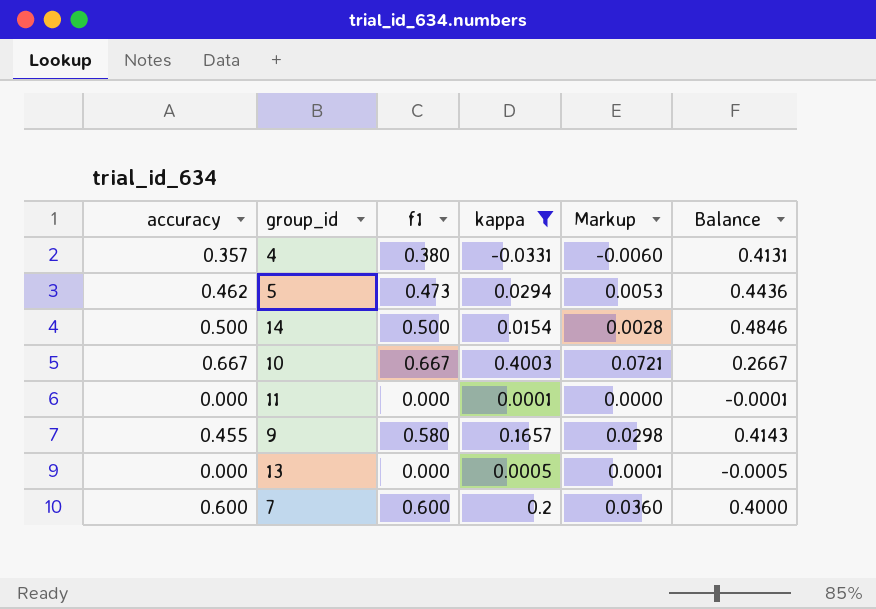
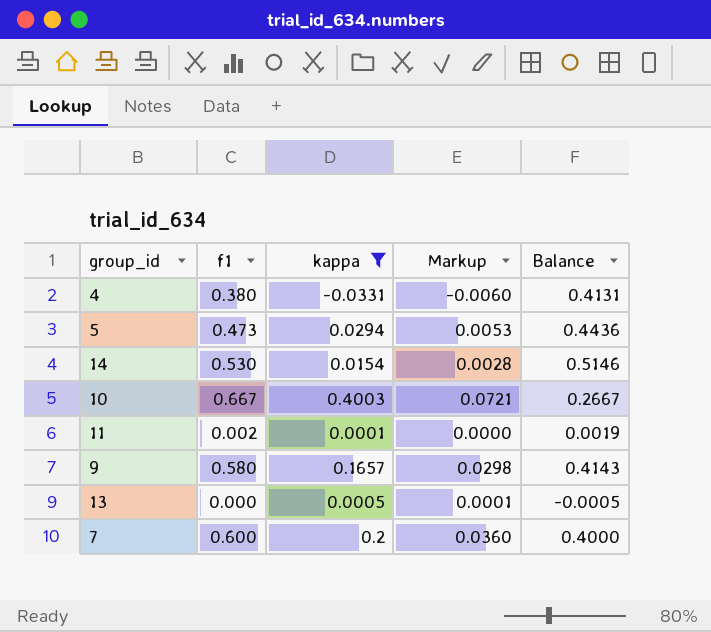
column accuracy | position: 1 -> none
14 | f1: 0.500 -> 0.530
14 | Balance: 0.4846 -> 0.5146
11 | f1: 0.000 -> 0.002
11 | Balance: -0.0001 -> 0.0019

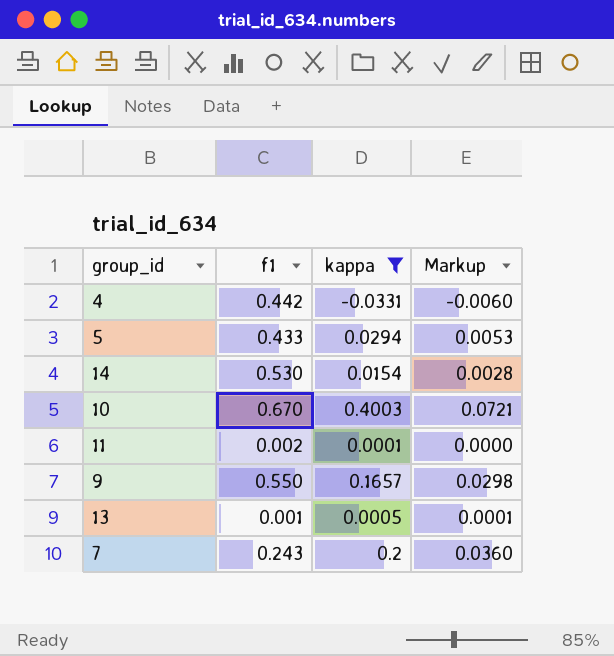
column Balance | formula: [f1] - [kappa] -> none
4 | f1: 0.380 -> 0.442
5 | f1: 0.473 -> 0.433
10 | f1: 0.667 -> 0.670
9 | f1: 0.580 -> 0.550
13 | f1: 0.000 -> 0.001
7 | f1: 0.600 -> 0.243

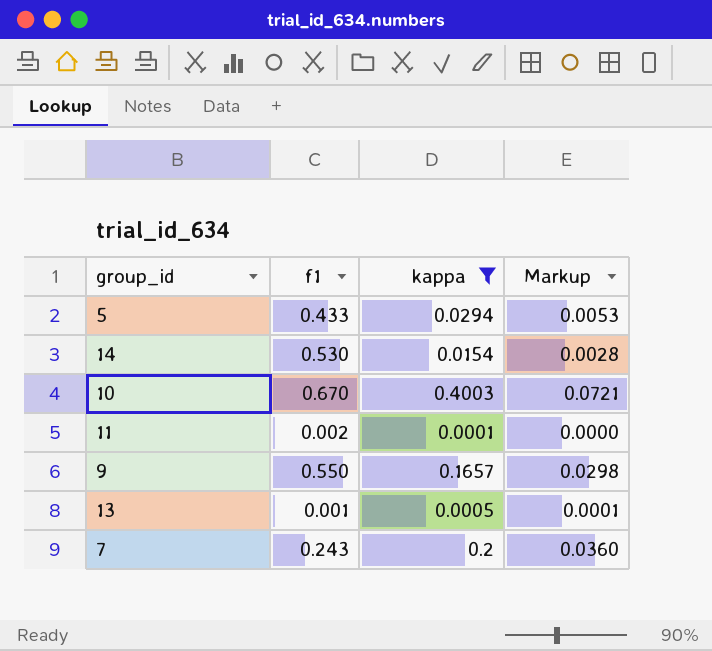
row 4: 0.442 | -0.0331 | -0.0060 -> none

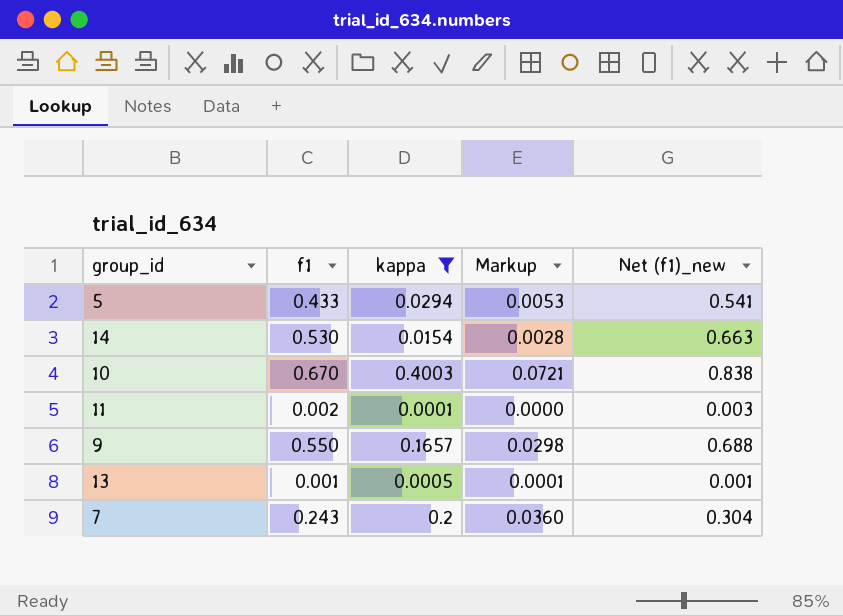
column Net (f1)_new | formula: none -> [f1] * 1.25

